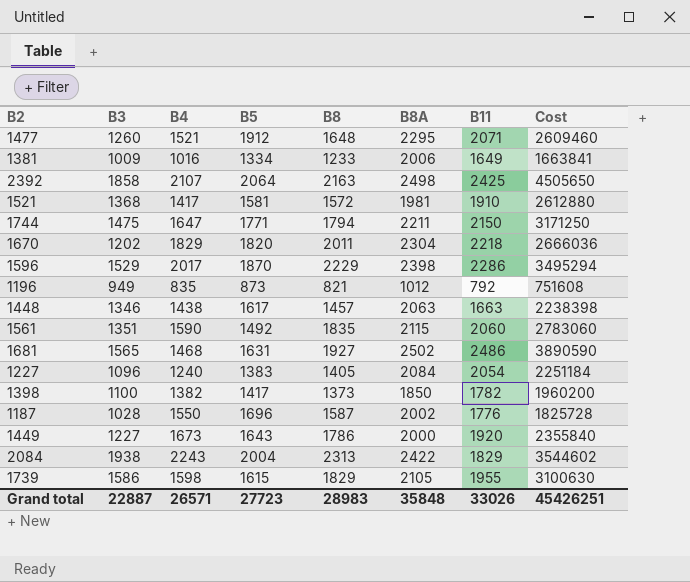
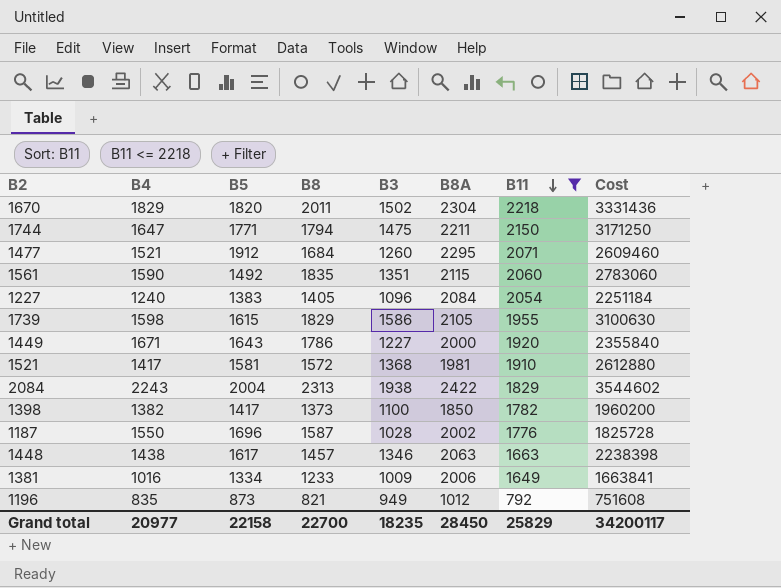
filter: none -> B11 <= 2218
row order: none -> B11 descending
column B3 | position: 2 -> 5
1670 | B3: 1202 -> 1502
1670 | Cost: 2666036 -> 3331436
1477 | B8: 1648 -> 1684
1449 | B4: 1673 -> 1671
Grand total | B4: 26571 -> 20977
Grand total | B5: 27723 -> 22158
Grand total | B8: 28983 -> 22700
Grand total | B3: 22887 -> 18235
Grand total | B8A: 35848 -> 28450
Grand total | B11: 33026 -> 25829
Grand total | Cost: 45426251 -> 34200117

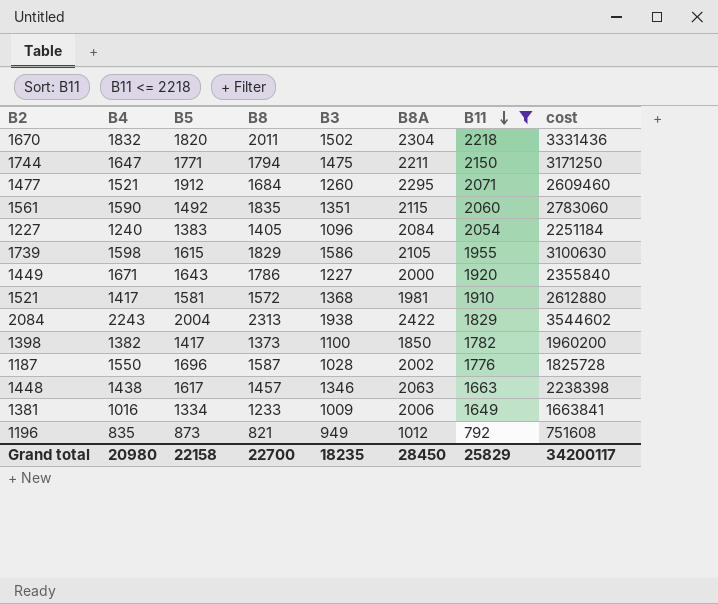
column name: Cost -> cost
1670 | B4: 1829 -> 1832
Grand total | B4: 20977 -> 20980

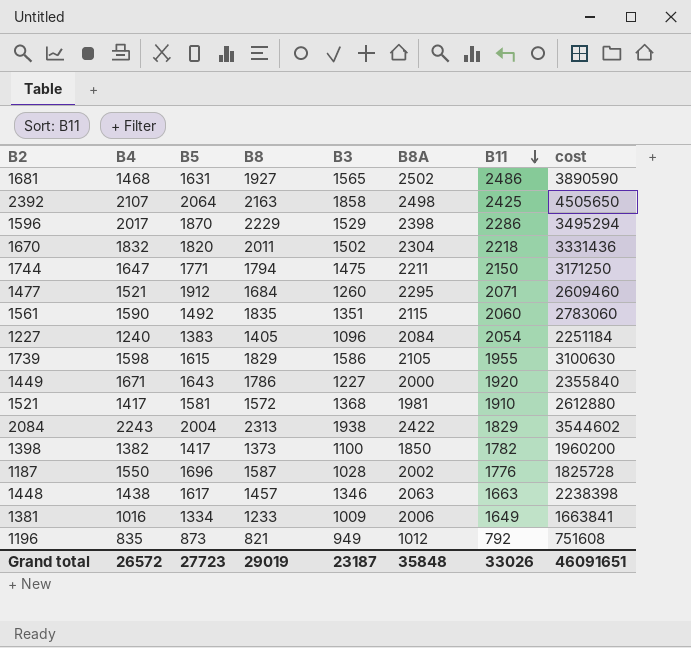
filter: B11 <= 2218 -> none
Grand total | B4: 20980 -> 26572
Grand total | B5: 22158 -> 27723
Grand total | B8: 22700 -> 29019
Grand total | B3: 18235 -> 23187
Grand total | B8A: 28450 -> 35848
Grand total | B11: 25829 -> 33026
Grand total | cost: 34200117 -> 46091651

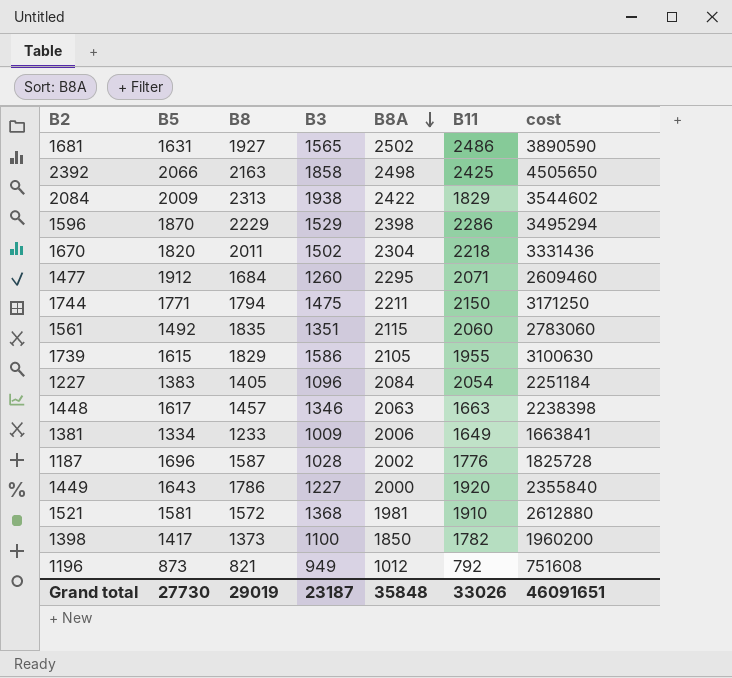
row order: B11 descending -> B8A descending
column B4 | position: 2 -> none
2392 | B5: 2064 -> 2066
2084 | B5: 2004 -> 2009
Grand total | B5: 27723 -> 27730

